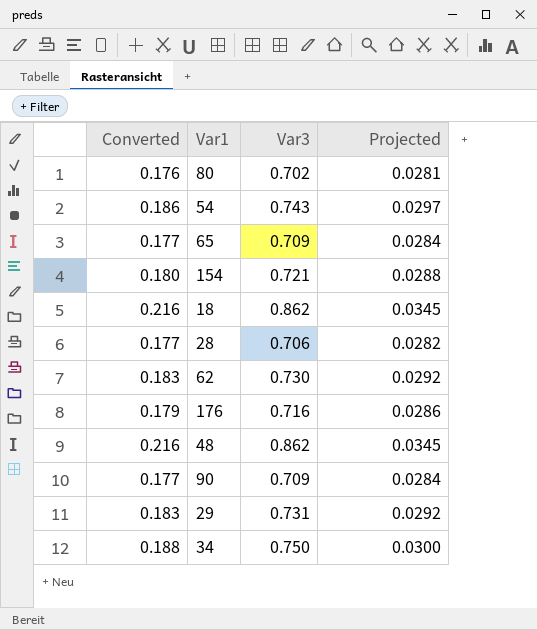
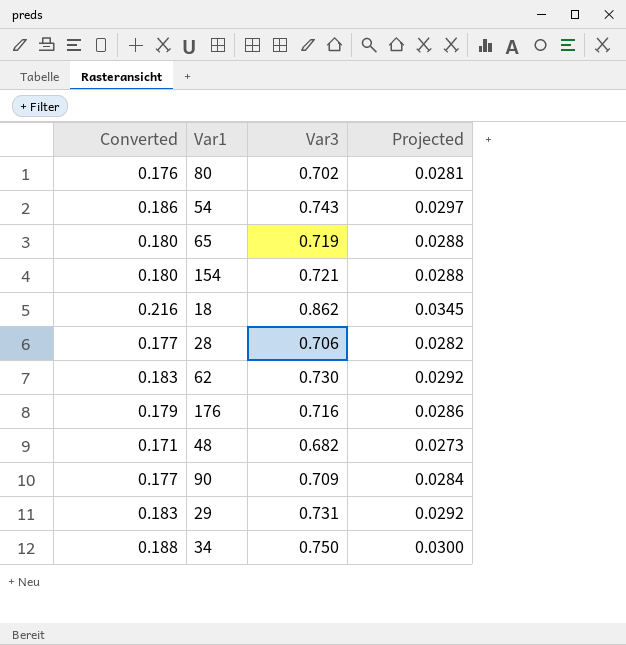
65 | Converted: 0.177 -> 0.180
65 | Var3: 0.709 -> 0.719
65 | Projected: 0.0284 -> 0.0288
48 | Converted: 0.216 -> 0.171
48 | Var3: 0.862 -> 0.682
48 | Projected: 0.0345 -> 0.0273

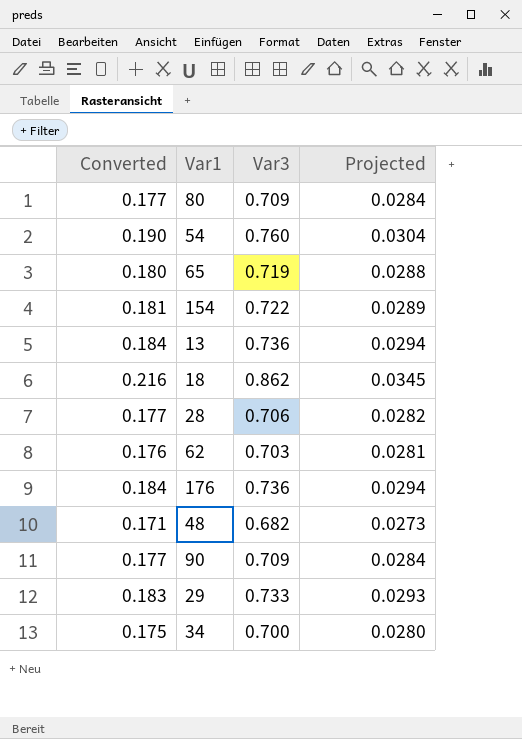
80 | Converted: 0.176 -> 0.177
80 | Var3: 0.702 -> 0.709
80 | Projected: 0.0281 -> 0.0284
54 | Converted: 0.186 -> 0.190
54 | Var3: 0.743 -> 0.760
54 | Projected: 0.0297 -> 0.0304
154 | Converted: 0.180 -> 0.181
154 | Var3: 0.721 -> 0.722
154 | Projected: 0.0288 -> 0.0289
row 13: none -> 0.184 | 0.736 | 0.0294
62 | Converted: 0.183 -> 0.176
62 | Var3: 0.730 -> 0.703
62 | Projected: 0.0292 -> 0.0281
176 | Converted: 0.179 -> 0.184
176 | Var3: 0.716 -> 0.736
176 | Projected: 0.0286 -> 0.0294
29 | Var3: 0.731 -> 0.733
29 | Projected: 0.0292 -> 0.0293
34 | Converted: 0.188 -> 0.175
34 | Var3: 0.750 -> 0.700
34 | Projected: 0.0300 -> 0.0280

